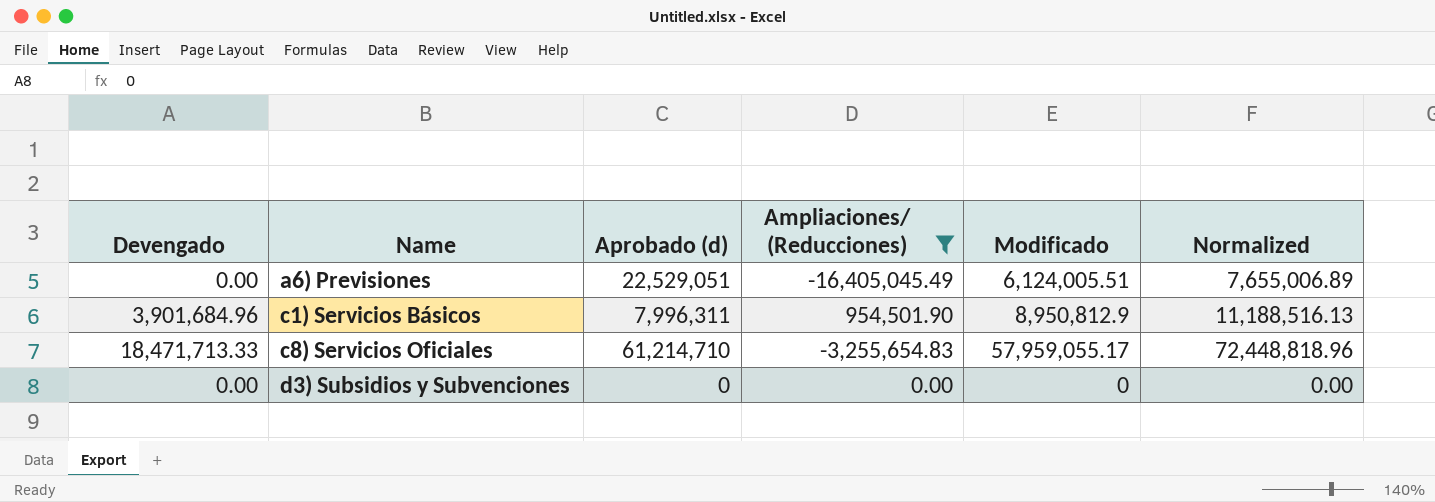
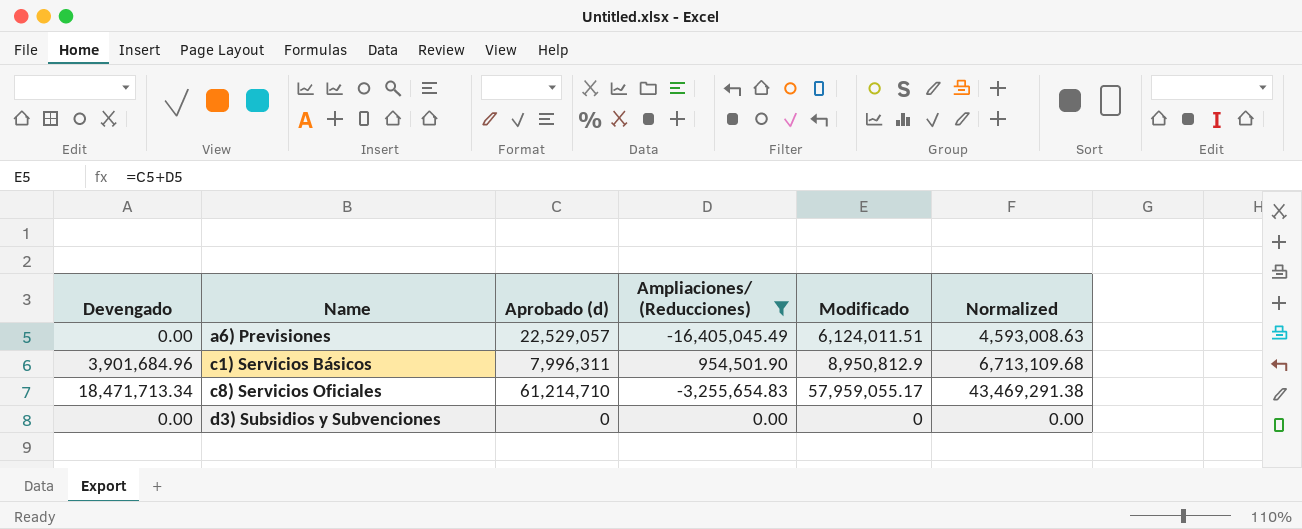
column Normalized | formula: [Modificado] * 1.25 -> [Modificado] * 0.75
a6) Previsiones | Aprobado (d): 22,529,051 -> 22,529,057
a6) Previsiones | Modificado: 6,124,005.51 -> 6,124,011.51
c8) Servicios Oficiales | Devengado: 18,471,713.33 -> 18,471,713.34

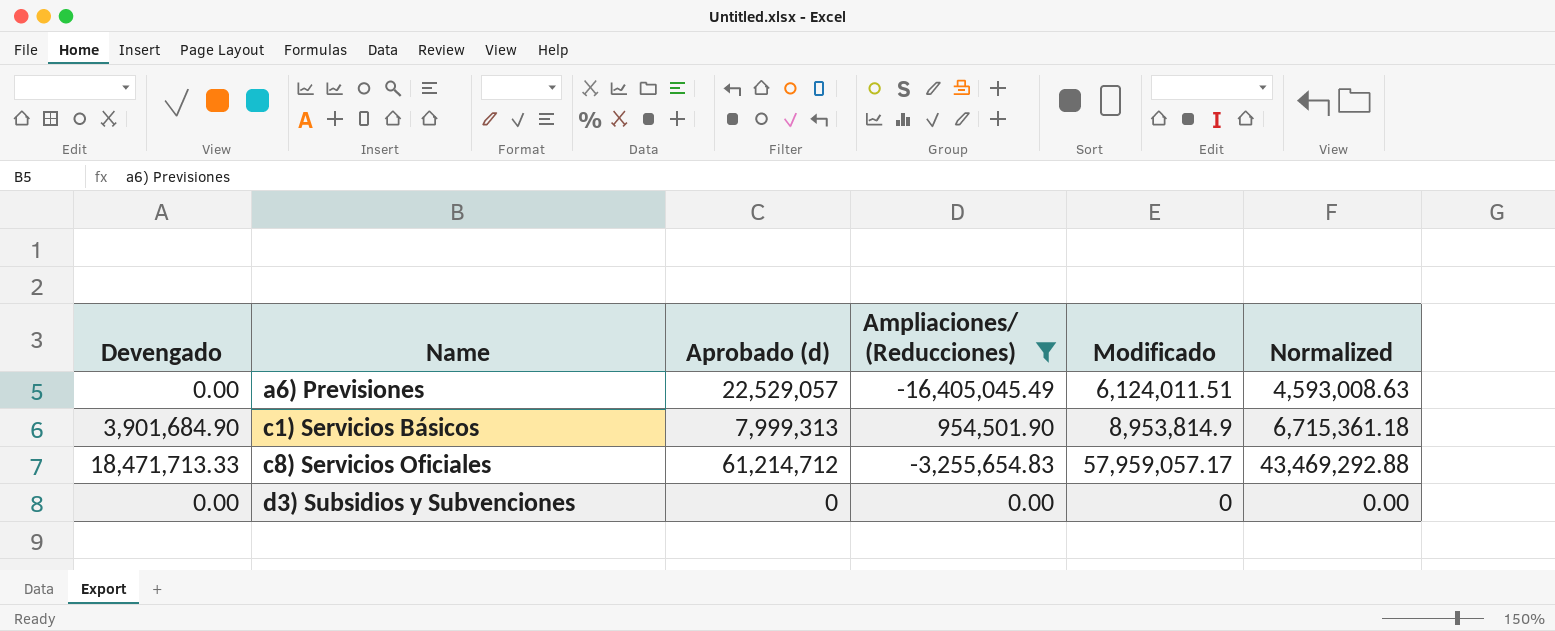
c1) Servicios Básicos | Devengado: 3,901,684.96 -> 3,901,684.90
c1) Servicios Básicos | Aprobado (d): 7,996,311 -> 7,999,313
c1) Servicios Básicos | Modificado: 8,950,812.9 -> 8,953,814.9
c1) Servicios Básicos | Normalized: 6,713,109.68 -> 6,715,361.18
c8) Servicios Oficiales | Devengado: 18,471,713.34 -> 18,471,713.33
c8) Servicios Oficiales | Aprobado (d): 61,214,710 -> 61,214,712
c8) Servicios Oficiales | Modificado: 57,959,055.17 -> 57,959,057.17
c8) Servicios Oficiales | Normalized: 43,469,291.38 -> 43,469,292.88

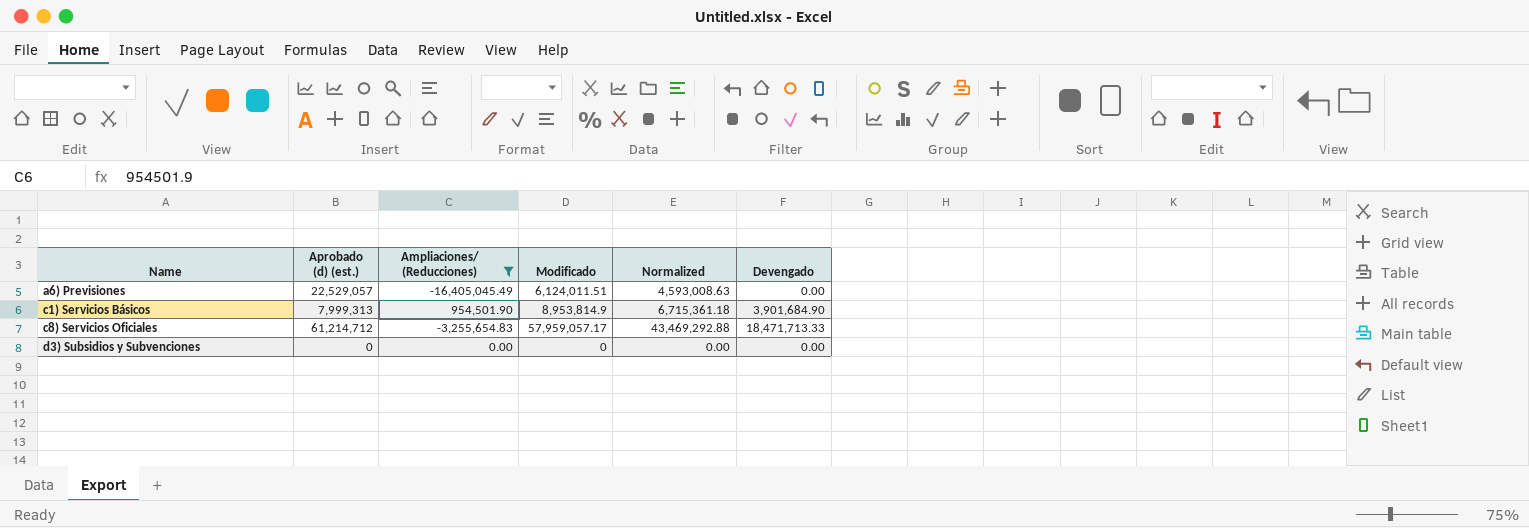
column name: Aprobado (d) -> Aprobado (d) (est.)
column Devengado | position: 1 -> 6

